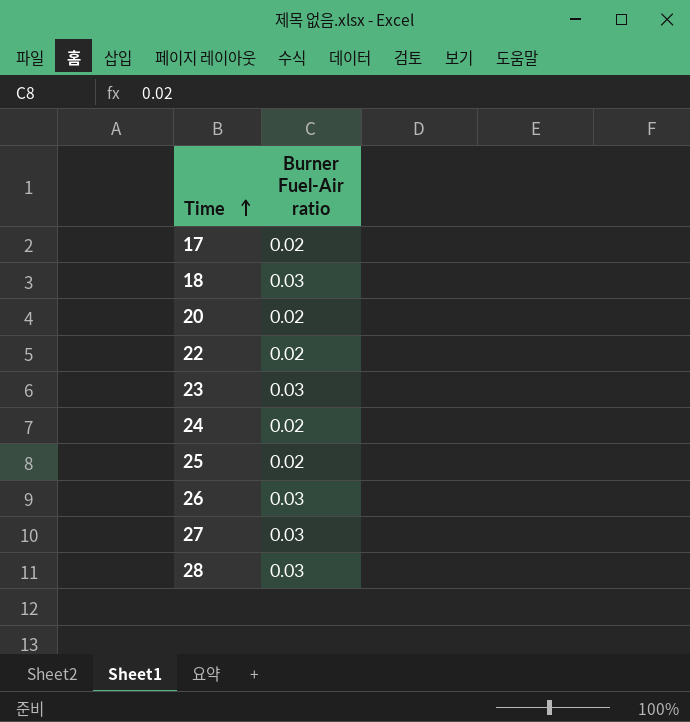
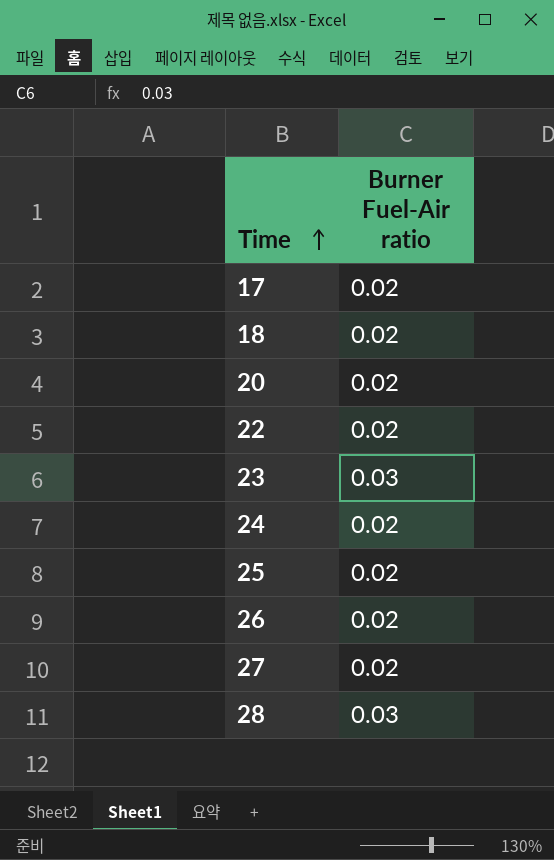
18 | Burner Fuel-Air ratio: 0.03 -> 0.02
26 | Burner Fuel-Air ratio: 0.03 -> 0.02
27 | Burner Fuel-Air ratio: 0.03 -> 0.02

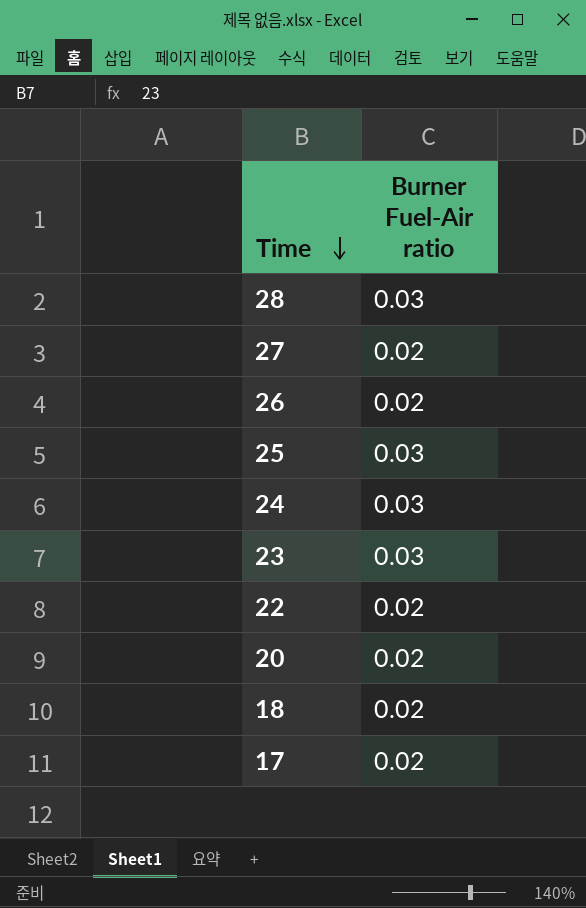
row order: Time ascending -> Time descending
25 | Burner Fuel-Air ratio: 0.02 -> 0.03
24 | Burner Fuel-Air ratio: 0.02 -> 0.03

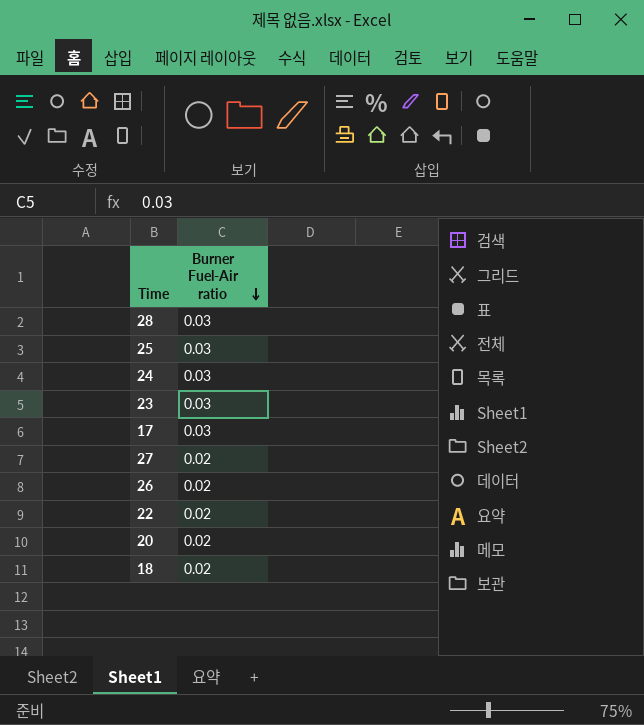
row order: Time descending -> Burner Fuel-Air ratio descending
17 | Burner Fuel-Air ratio: 0.02 -> 0.03

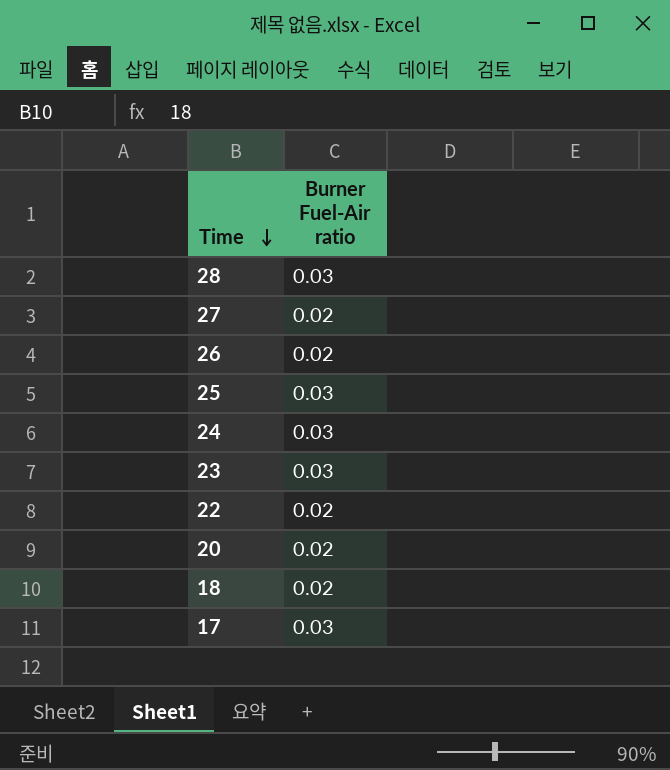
row order: Burner Fuel-Air ratio descending -> Time descending

